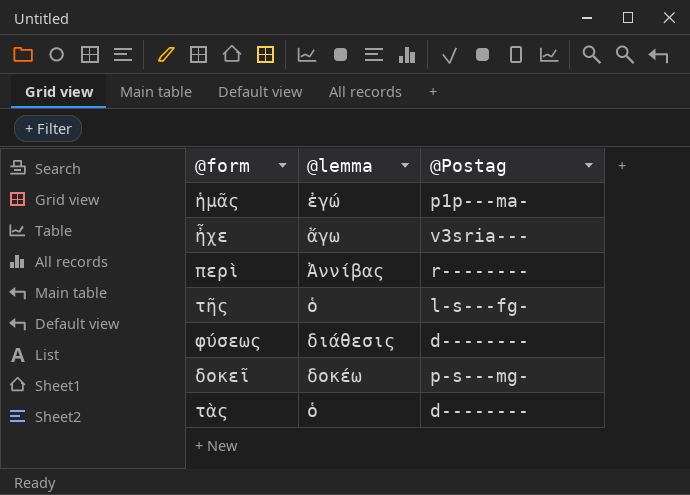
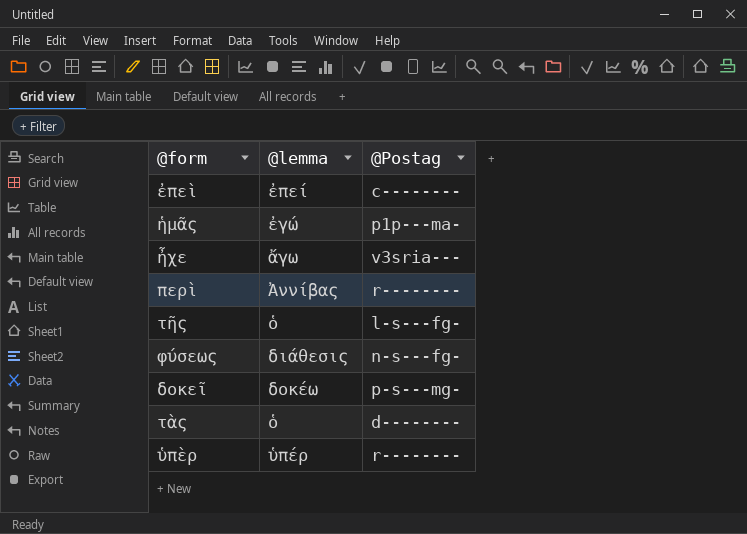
row ἐπεὶ: none -> ἐπεί | c--------
φύσεως | @Postag: d-------- -> n-s---fg-
row ὑπὲρ: none -> ὑπέρ | r--------

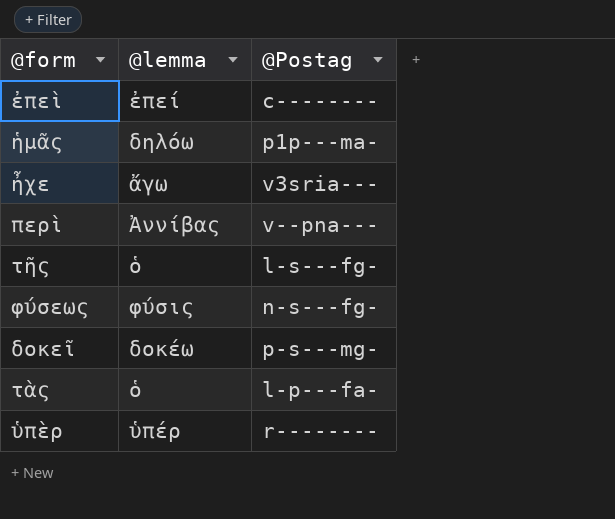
ἡμᾶς | @lemma: ἐγώ -> δηλόω
περὶ | @Postag: r-------- -> v--pna---
φύσεως | @lemma: διάθεσις -> φύσις
τὰς | @Postag: d-------- -> l-p---fa-

